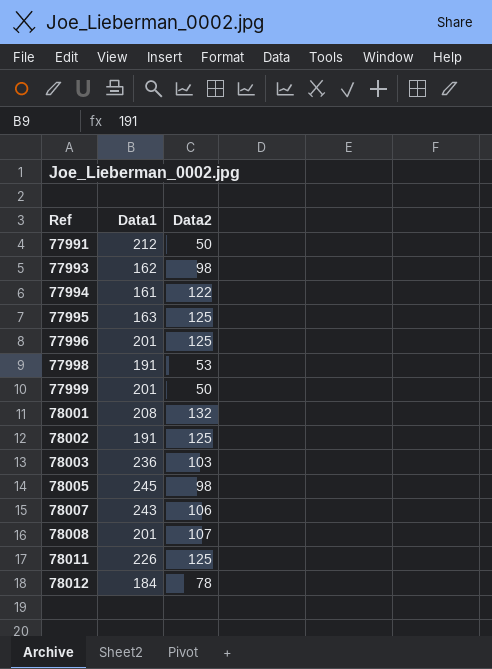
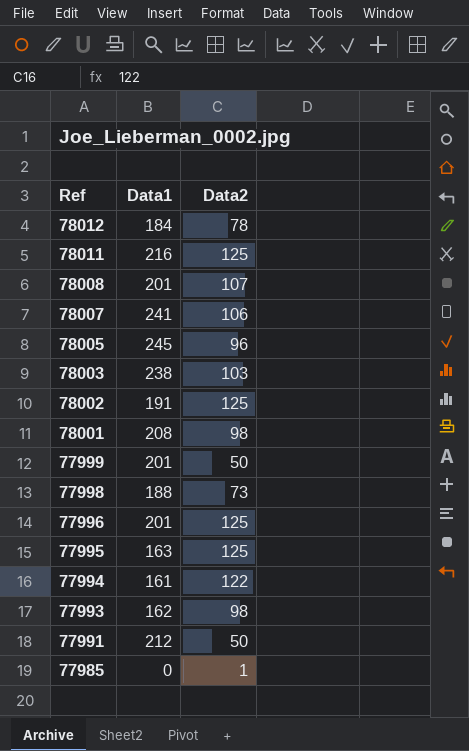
row order: Ref ascending -> Ref descending
78011 | Data1: 226 -> 216
78007 | Data1: 243 -> 241
78005 | Data2: 98 -> 96
78003 | Data1: 236 -> 238
78001 | Data2: 132 -> 98
77998 | Data1: 191 -> 188
77998 | Data2: 53 -> 73
row 77985: none -> 0 | 1

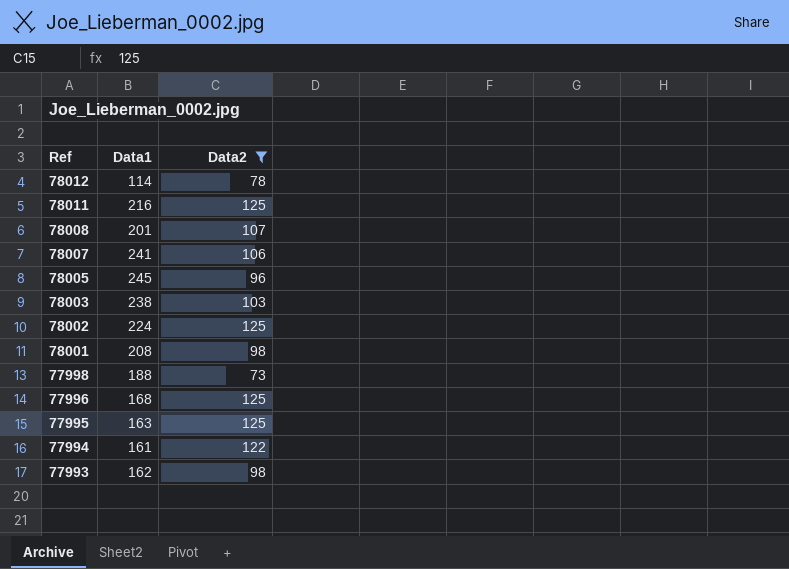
filter: none -> Data2 >= 73
78012 | Data1: 184 -> 114
78002 | Data1: 191 -> 224
77996 | Data1: 201 -> 168

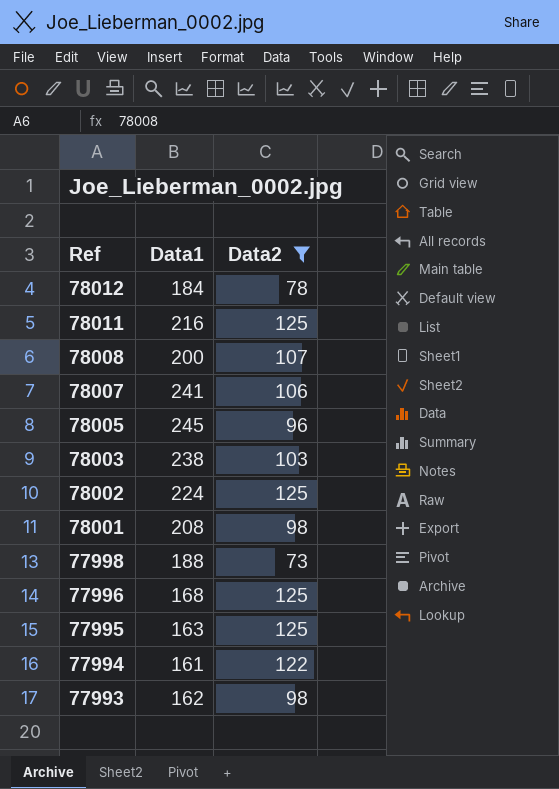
78012 | Data1: 114 -> 184
78008 | Data1: 201 -> 200

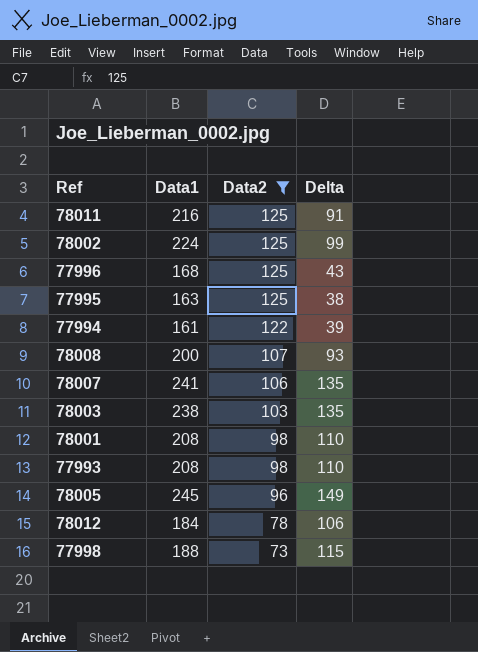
row order: Ref descending -> Data2 descending
column Delta | formula: none -> [Data1] - [Data2]
77993 | Data1: 162 -> 208

